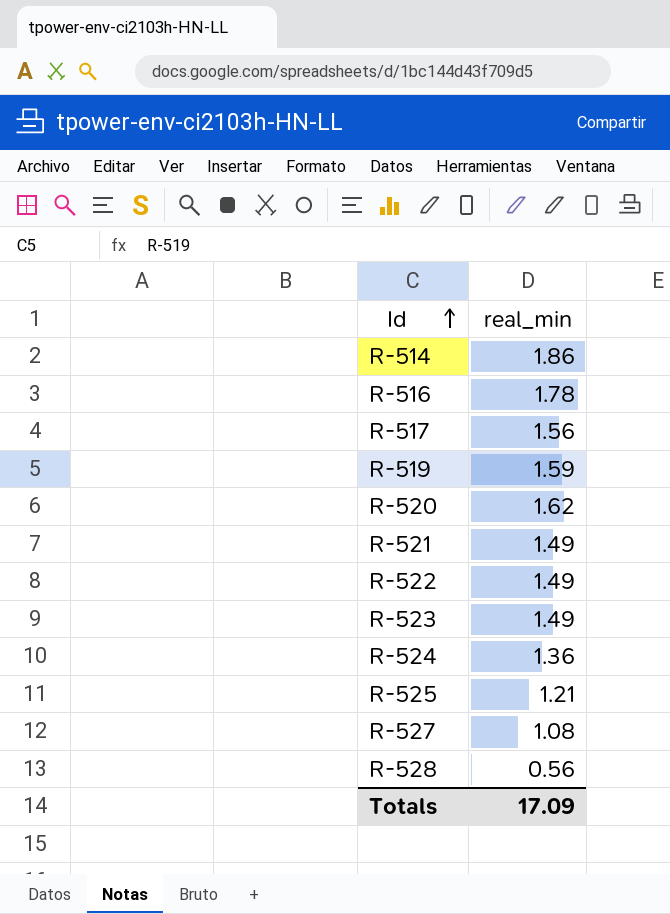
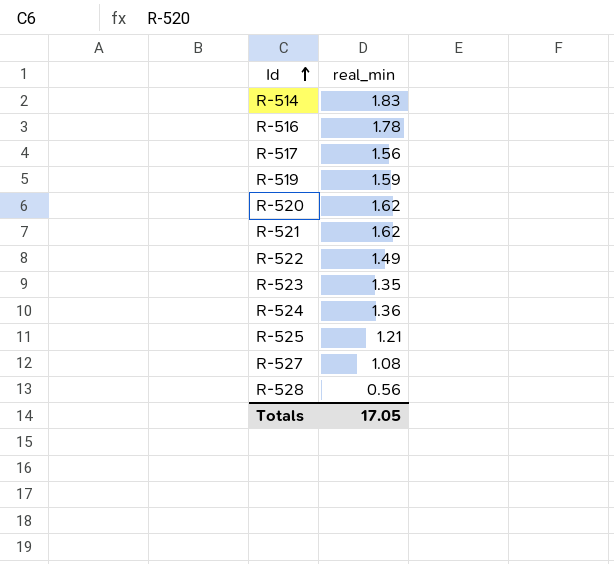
R-514 | real_min: 1.86 -> 1.83
R-521 | real_min: 1.49 -> 1.62
R-523 | real_min: 1.49 -> 1.35
Totals | real_min: 17.09 -> 17.05

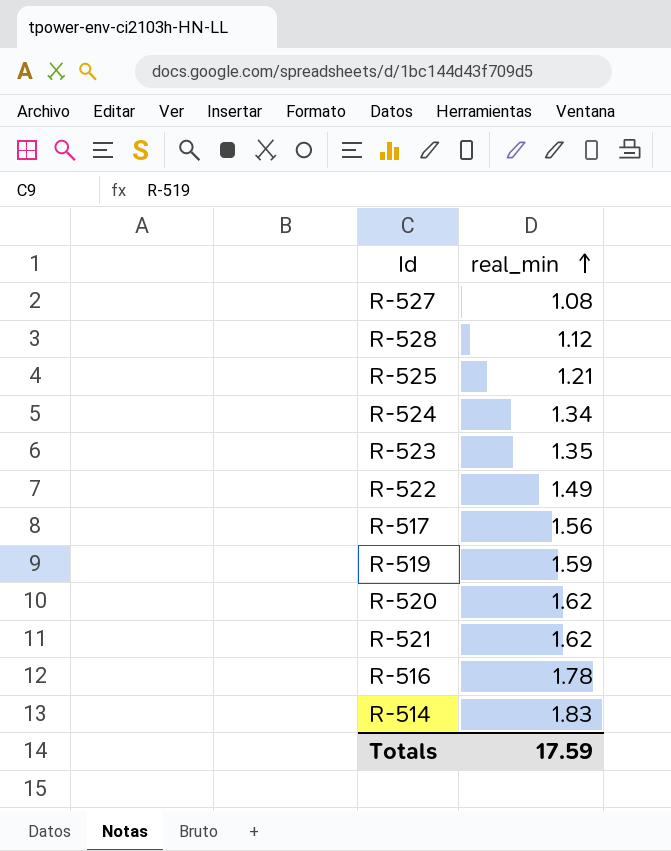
row order: Id ascending -> real_min ascending
R-528 | real_min: 0.56 -> 1.12
R-524 | real_min: 1.36 -> 1.34
Totals | real_min: 17.05 -> 17.59

